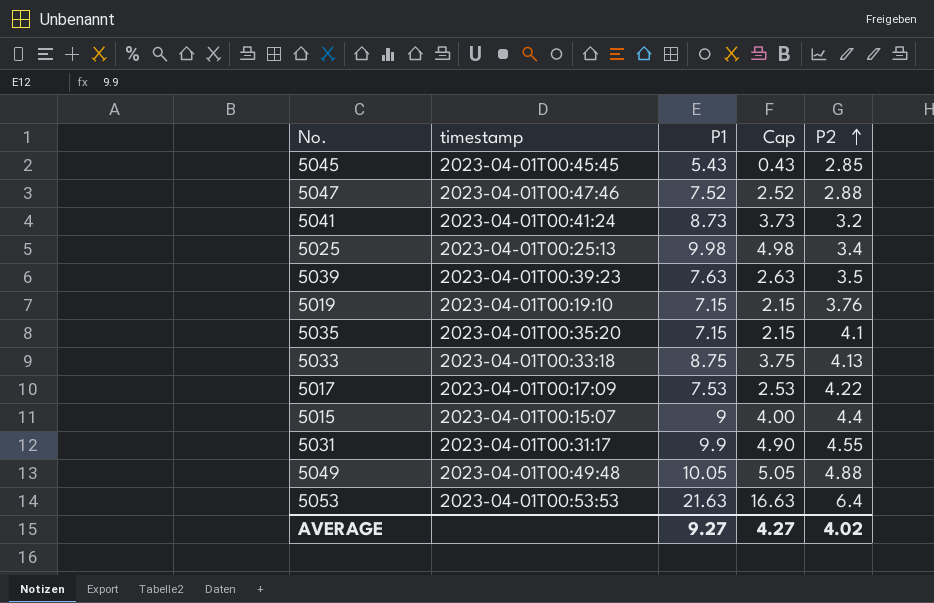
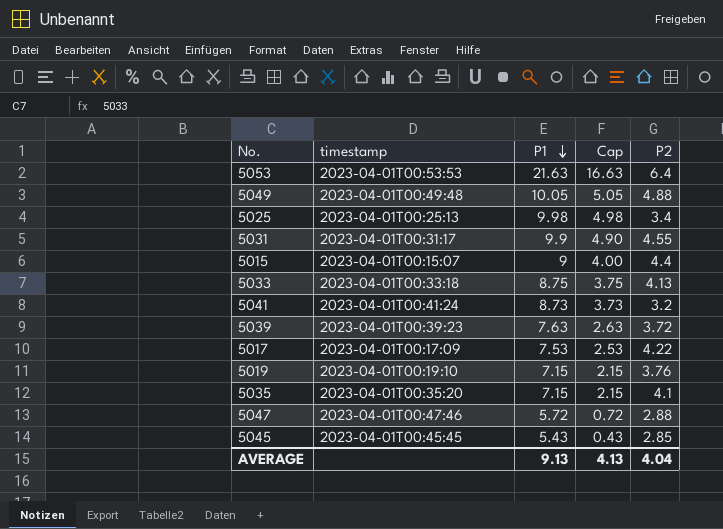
row order: P2 ascending -> P1 descending
5039 | P2: 3.5 -> 3.72
5047 | P1: 7.52 -> 5.72
5047 | Cap: 2.52 -> 0.72
AVERAGE | P1: 9.27 -> 9.13
AVERAGE | Cap: 4.27 -> 4.13
AVERAGE | P2: 4.02 -> 4.04

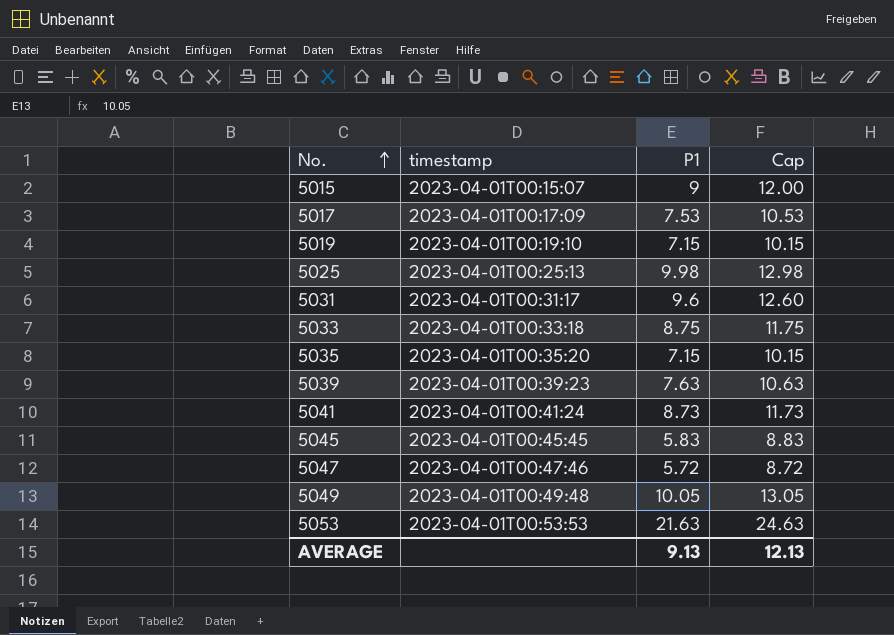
row order: P1 descending -> No. ascending
column P2 | position: 5 -> none
column Cap | formula: [P1] - 5 -> [P1] + 3
5031 | P1: 9.9 -> 9.6
5045 | P1: 5.43 -> 5.83
AVERAGE | Cap: 4.13 -> 12.13

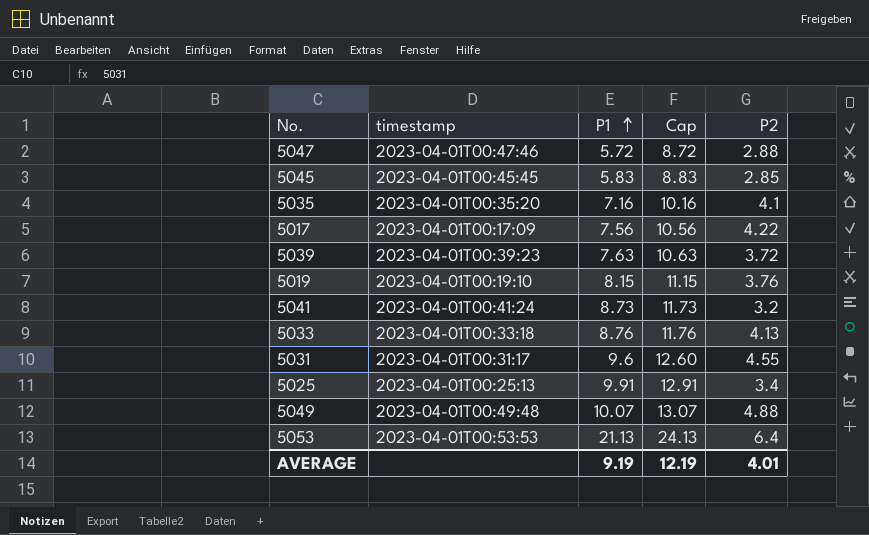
row order: No. ascending -> P1 ascending
column P2 | position: none -> 5
row 5015: 2023-04-01T00:15:07 | 9 | 12.00 -> none
5035 | P1: 7.15 -> 7.16
5035 | Cap: 10.15 -> 10.16
5017 | P1: 7.53 -> 7.56
5017 | Cap: 10.53 -> 10.56
5019 | P1: 7.15 -> 8.15
5019 | Cap: 10.15 -> 11.15
5033 | P1: 8.75 -> 8.76
5033 | Cap: 11.75 -> 11.76
5025 | P1: 9.98 -> 9.91
5025 | Cap: 12.98 -> 12.91
5049 | P1: 10.05 -> 10.07
5049 | Cap: 13.05 -> 13.07
5053 | P1: 21.63 -> 21.13
5053 | Cap: 24.63 -> 24.13
AVERAGE | P1: 9.13 -> 9.19
AVERAGE | Cap: 12.13 -> 12.19

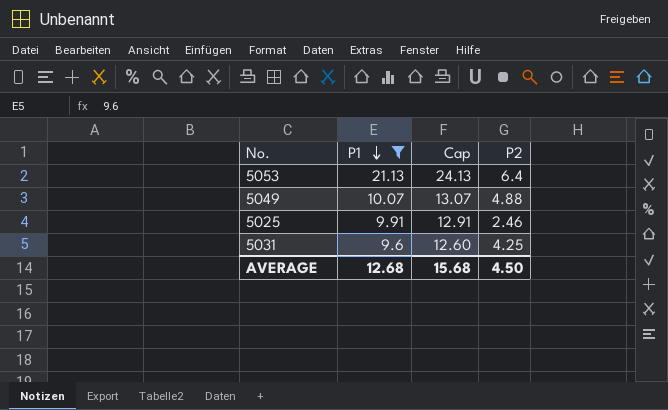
filter: none -> P1 >= 9.6
row order: P1 ascending -> P1 descending
column timestamp | position: 2 -> none
5025 | P2: 3.4 -> 2.46
5031 | P2: 4.55 -> 4.25
AVERAGE | P1: 9.19 -> 12.68
AVERAGE | Cap: 12.19 -> 15.68
AVERAGE | P2: 4.01 -> 4.50

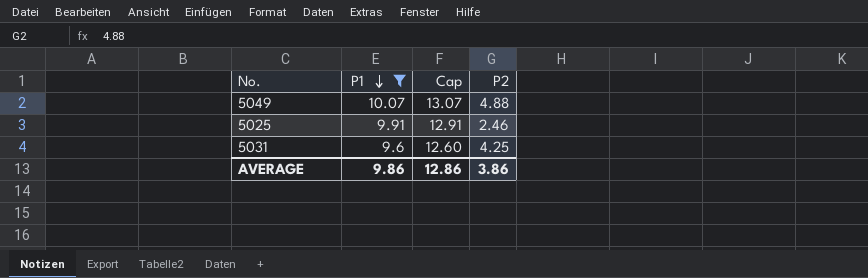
row 5053: 21.13 | 24.13 | 6.4 -> none
AVERAGE | P1: 12.68 -> 9.86
AVERAGE | Cap: 15.68 -> 12.86
AVERAGE | P2: 4.50 -> 3.86

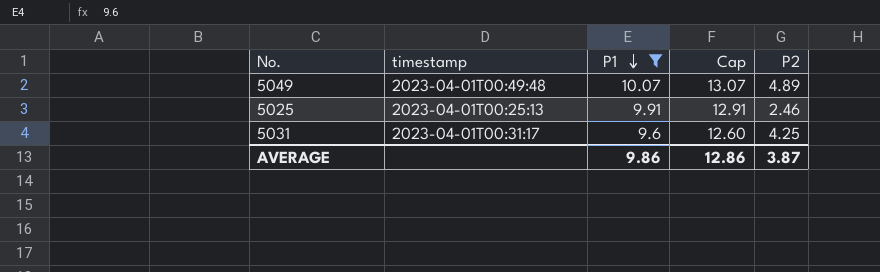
column timestamp | position: none -> 2
5049 | P2: 4.88 -> 4.89
AVERAGE | P2: 3.86 -> 3.87

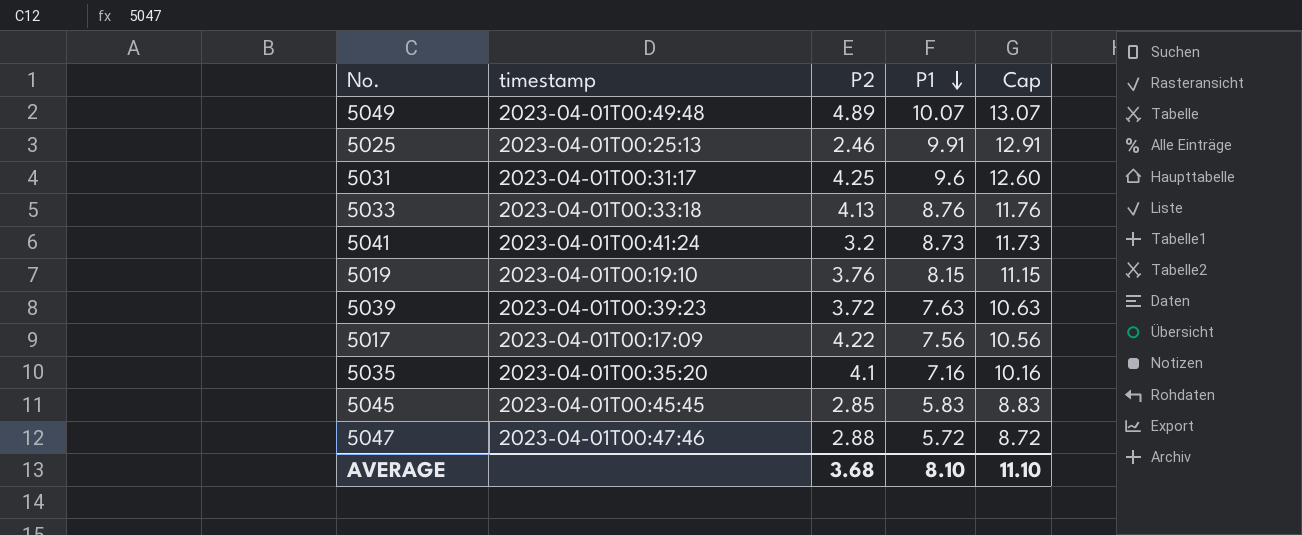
filter: P1 >= 9.6 -> none
column P2 | position: 5 -> 3
AVERAGE | P2: 3.87 -> 3.68
AVERAGE | P1: 9.86 -> 8.10
AVERAGE | Cap: 12.86 -> 11.10

